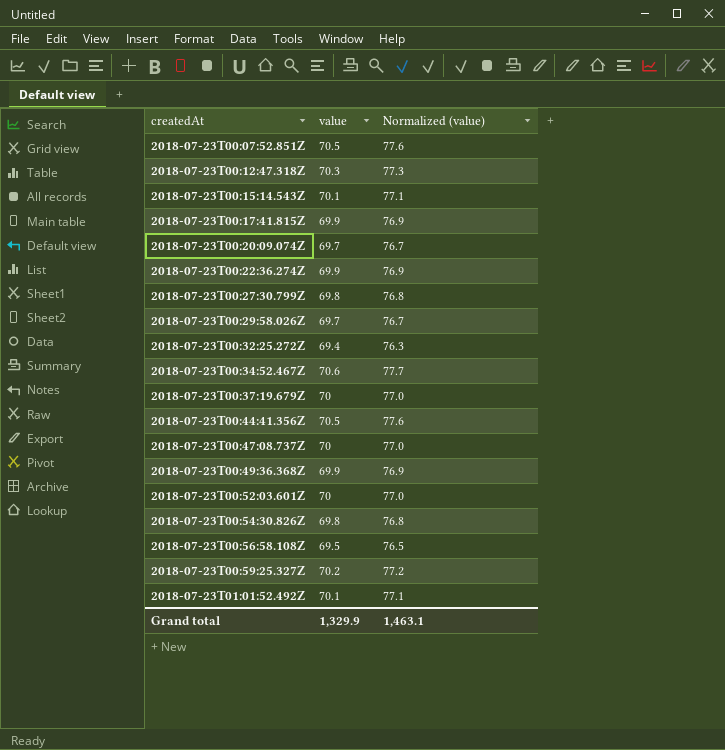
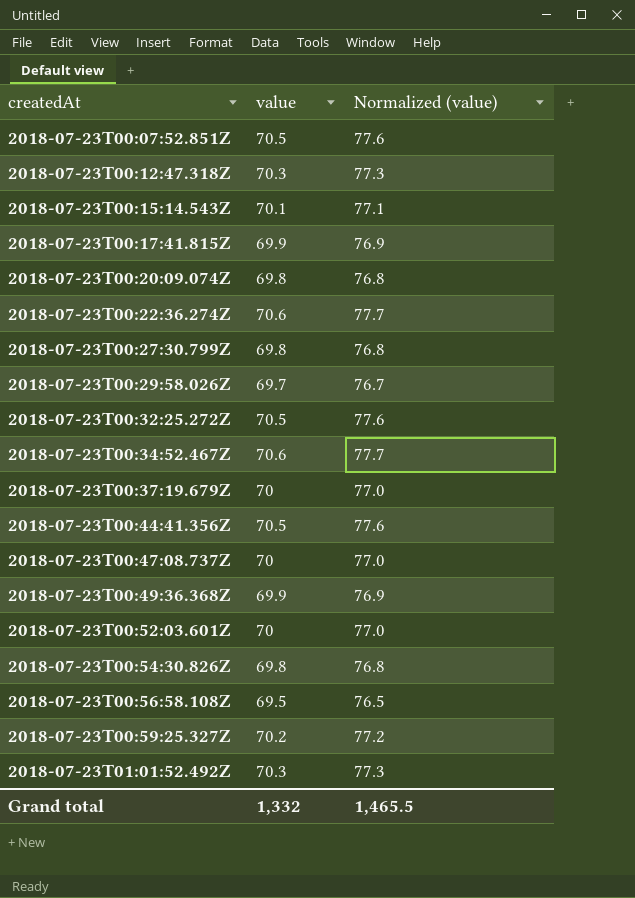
2018-07-23T00:20:09.074Z | value: 69.7 -> 69.8
2018-07-23T00:20:09.074Z | Normalized (value): 76.7 -> 76.8
2018-07-23T00:22:36.274Z | value: 69.9 -> 70.6
2018-07-23T00:22:36.274Z | Normalized (value): 76.9 -> 77.7
2018-07-23T00:32:25.272Z | value: 69.4 -> 70.5
2018-07-23T00:32:25.272Z | Normalized (value): 76.3 -> 77.6
2018-07-23T01:01:52.492Z | value: 70.1 -> 70.3
2018-07-23T01:01:52.492Z | Normalized (value): 77.1 -> 77.3
Grand total | value: 1,329.9 -> 1,332
Grand total | Normalized (value): 1,463.1 -> 1,465.5

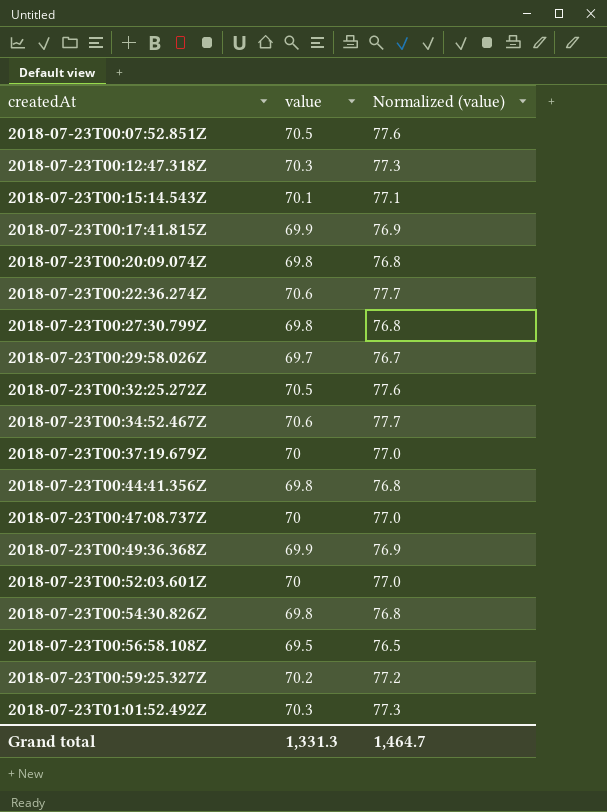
2018-07-23T00:44:41.356Z | value: 70.5 -> 69.8
2018-07-23T00:44:41.356Z | Normalized (value): 77.6 -> 76.8
Grand total | value: 1,332 -> 1,331.3
Grand total | Normalized (value): 1,465.5 -> 1,464.7

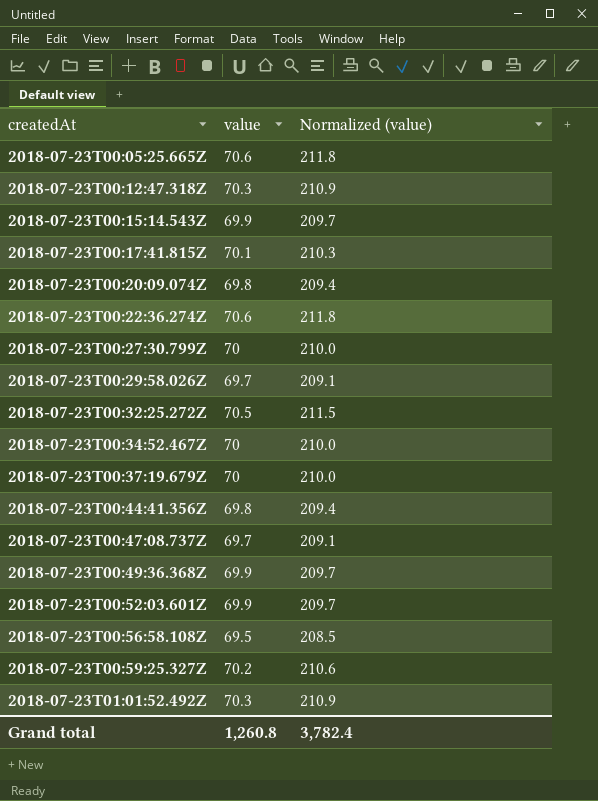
column Normalized (value) | formula: [value] * 1.1 -> [value] * 3
row 2018-07-23T00:07:52.851Z: 70.5 | 77.6 -> none
row 2018-07-23T00:54:30.826Z: 69.8 | 76.8 -> none
row 2018-07-23T00:05:25.665Z: none -> 70.6 | 211.8
2018-07-23T00:15:14.543Z | value: 70.1 -> 69.9
2018-07-23T00:17:41.815Z | value: 69.9 -> 70.1
2018-07-23T00:27:30.799Z | value: 69.8 -> 70
2018-07-23T00:34:52.467Z | value: 70.6 -> 70
2018-07-23T00:47:08.737Z | value: 70 -> 69.7
2018-07-23T00:52:03.601Z | value: 70 -> 69.9
Grand total | value: 1,331.3 -> 1,260.8
Grand total | Normalized (value): 1,464.7 -> 3,782.4

